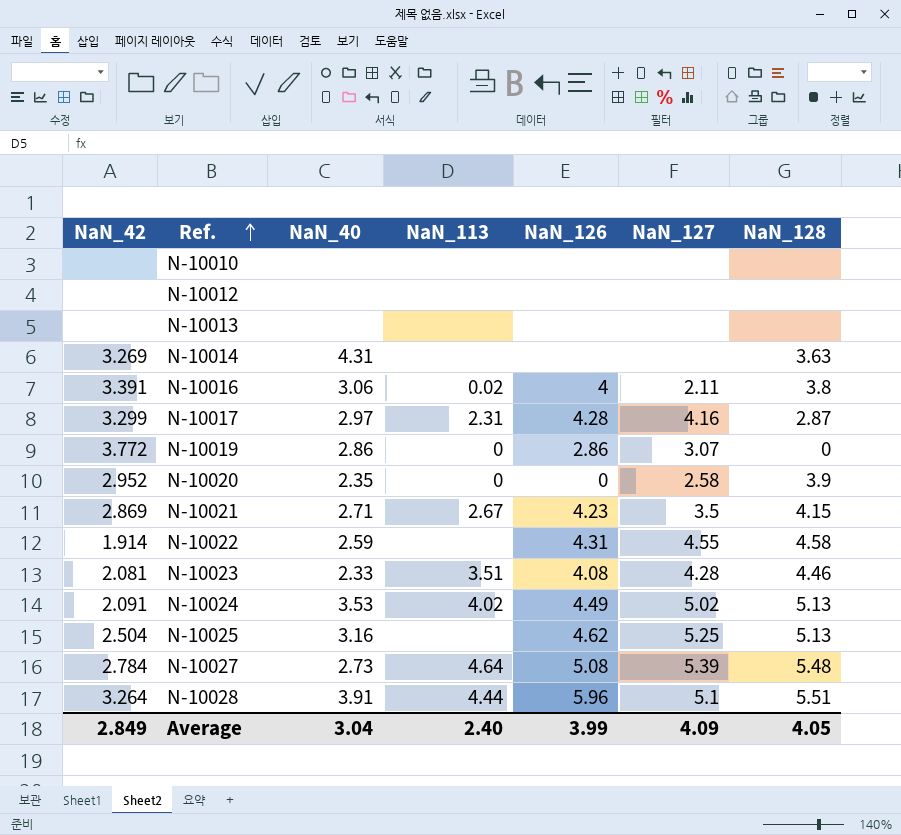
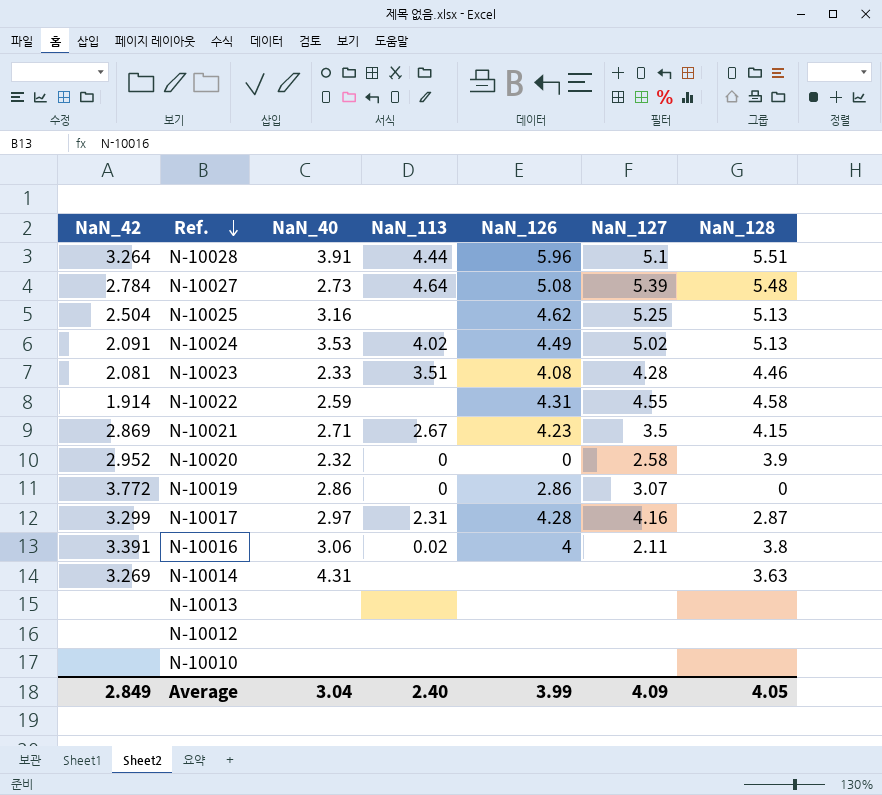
row order: Ref. ascending -> Ref. descending
N-10020 | NaN_40: 2.35 -> 2.32

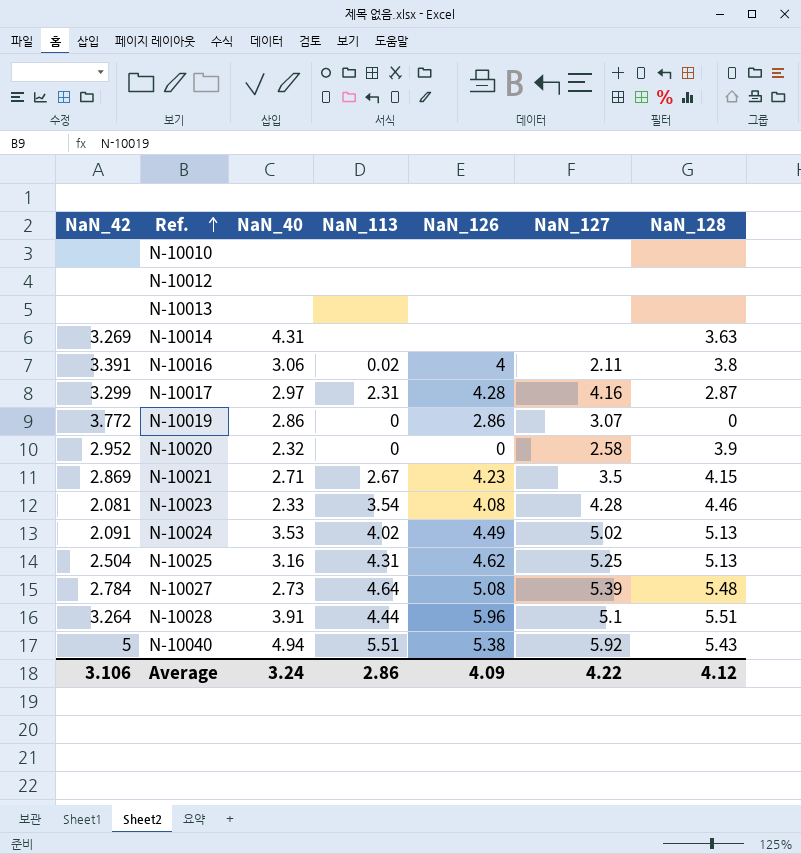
row order: Ref. descending -> Ref. ascending
row N-10022: 1.914 | 2.59 | none | 4.31 | 4.55 | 4.58 -> none
N-10023 | NaN_113: 3.51 -> 3.54
N-10025 | NaN_113: none -> 4.31
row N-10040: none -> 5 | 4.94 | 5.51 | 5.38 | 5.92 | 5.43
Average | NaN_42: 2.849 -> 3.106
Average | NaN_40: 3.04 -> 3.24
Average | NaN_113: 2.40 -> 2.86
Average | NaN_126: 3.99 -> 4.09
Average | NaN_127: 4.09 -> 4.22
Average | NaN_128: 4.05 -> 4.12

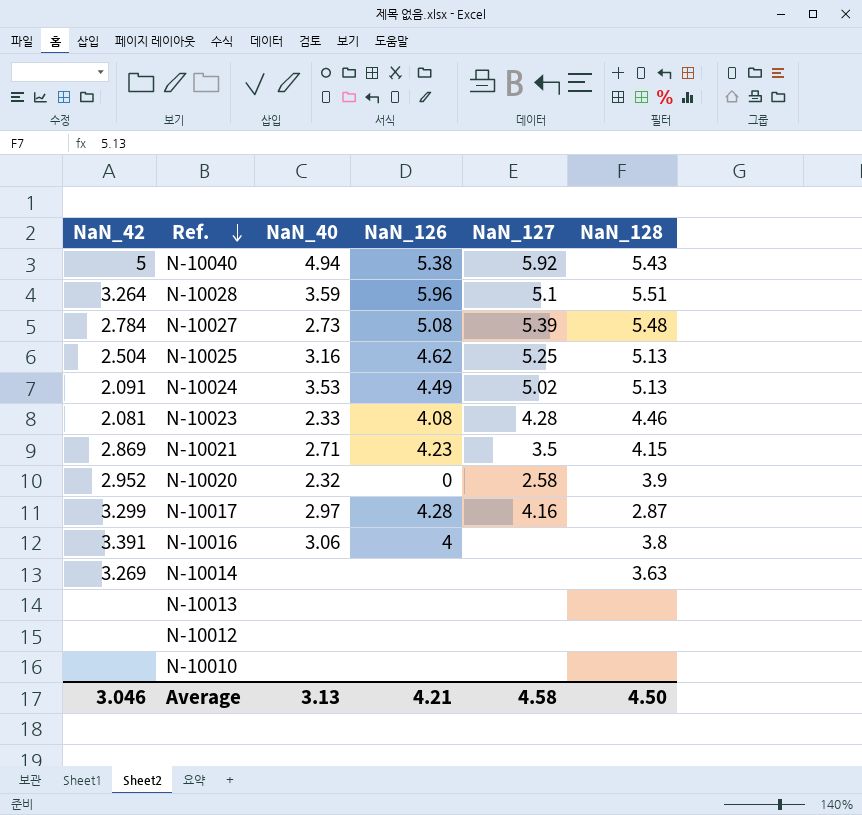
row order: Ref. ascending -> Ref. descending
column NaN_113 | position: 4 -> none
row N-10019: 3.772 | 2.86 | 0 | 2.86 | 3.07 | 0 -> none
N-10028 | NaN_40: 3.91 -> 3.59
N-10016 | NaN_127: 2.11 -> none
N-10014 | NaN_40: 4.31 -> none
Average | NaN_42: 3.106 -> 3.046
Average | NaN_40: 3.24 -> 3.13
Average | NaN_126: 4.09 -> 4.21
Average | NaN_127: 4.22 -> 4.58
Average | NaN_128: 4.12 -> 4.50

